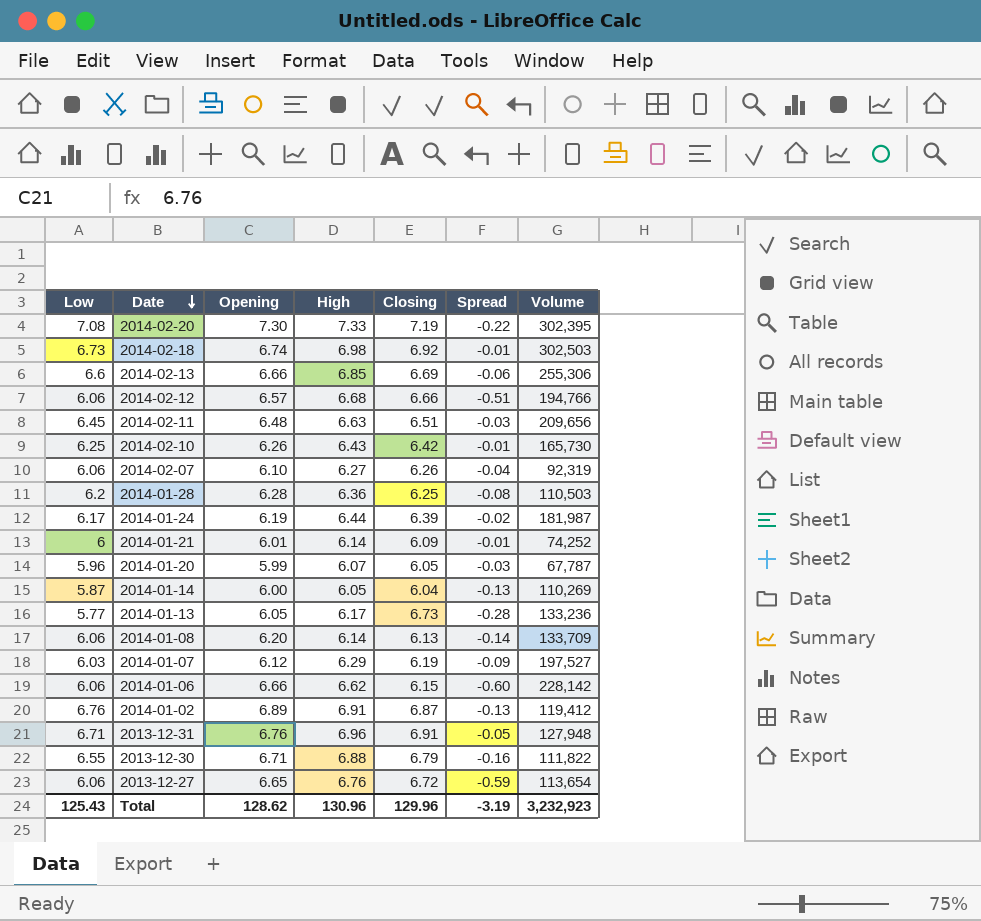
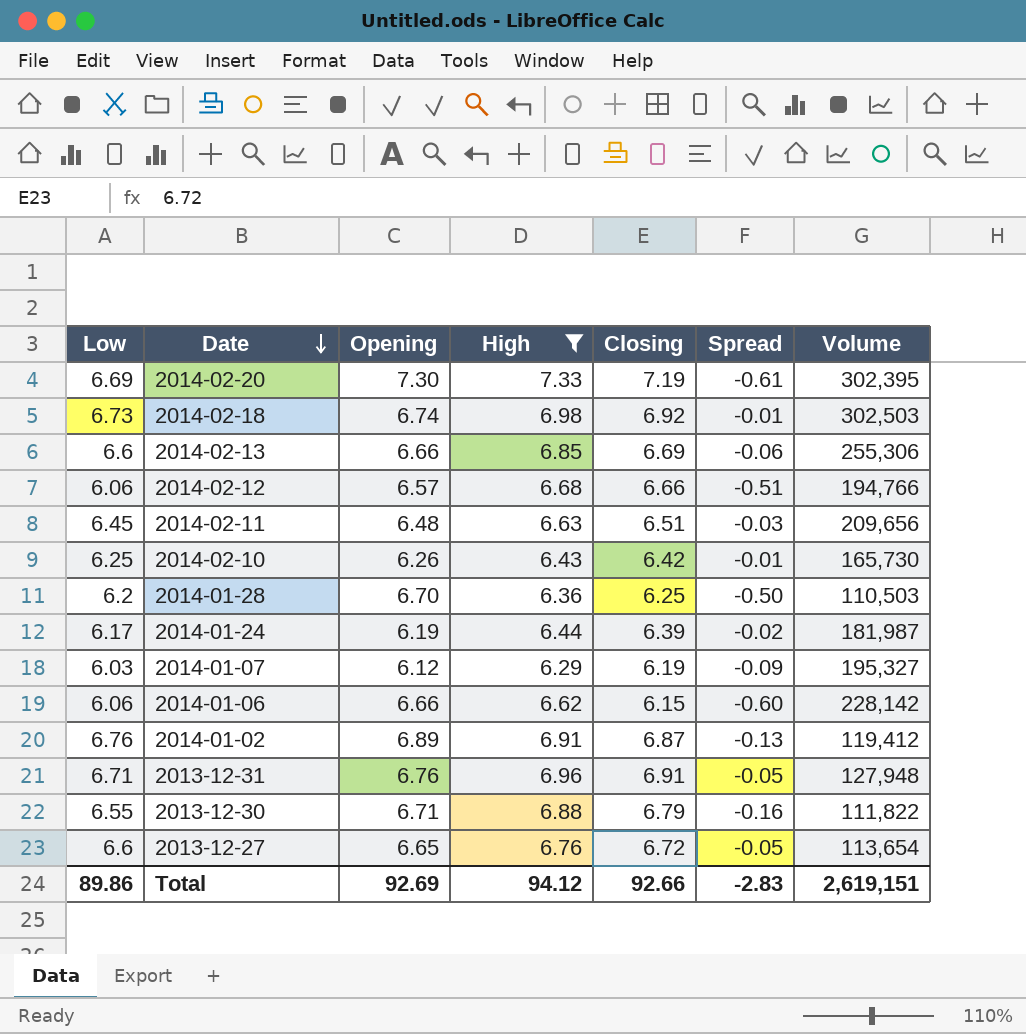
filter: none -> High >= 6.29
2014-02-20 | Low: 7.08 -> 6.69
2014-02-20 | Spread: -0.22 -> -0.61
2014-01-28 | Opening: 6.28 -> 6.70
2014-01-28 | Spread: -0.08 -> -0.50
2014-01-07 | Volume: 197,527 -> 195,327
2013-12-27 | Low: 6.06 -> 6.6
2013-12-27 | Spread: -0.59 -> -0.05
Total | Low: 125.43 -> 89.86
Total | Opening: 128.62 -> 92.69
Total | High: 130.96 -> 94.12
Total | Closing: 129.96 -> 92.66
Total | Spread: -3.19 -> -2.83
Total | Volume: 3,232,923 -> 2,619,151

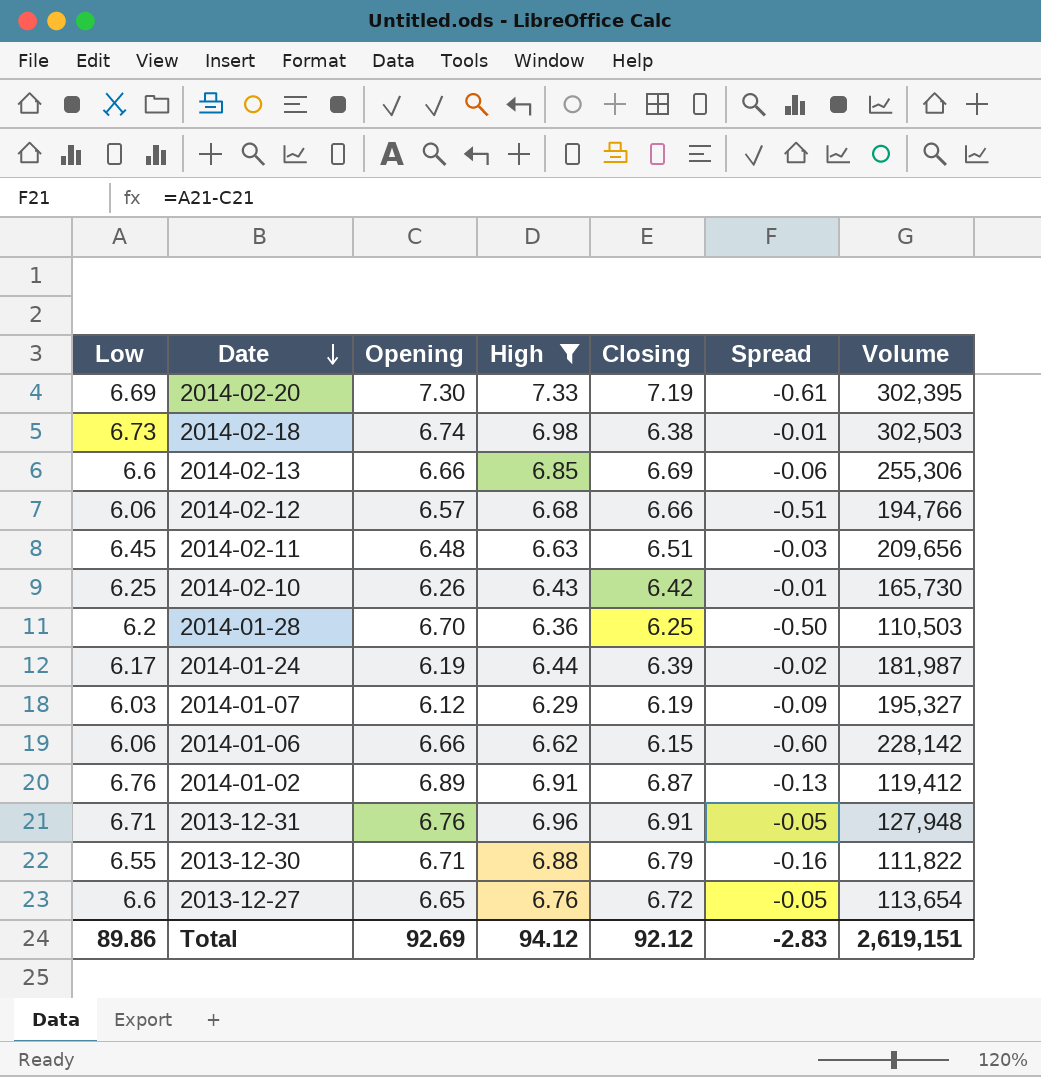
2014-02-18 | Closing: 6.92 -> 6.38
Total | Closing: 92.66 -> 92.12

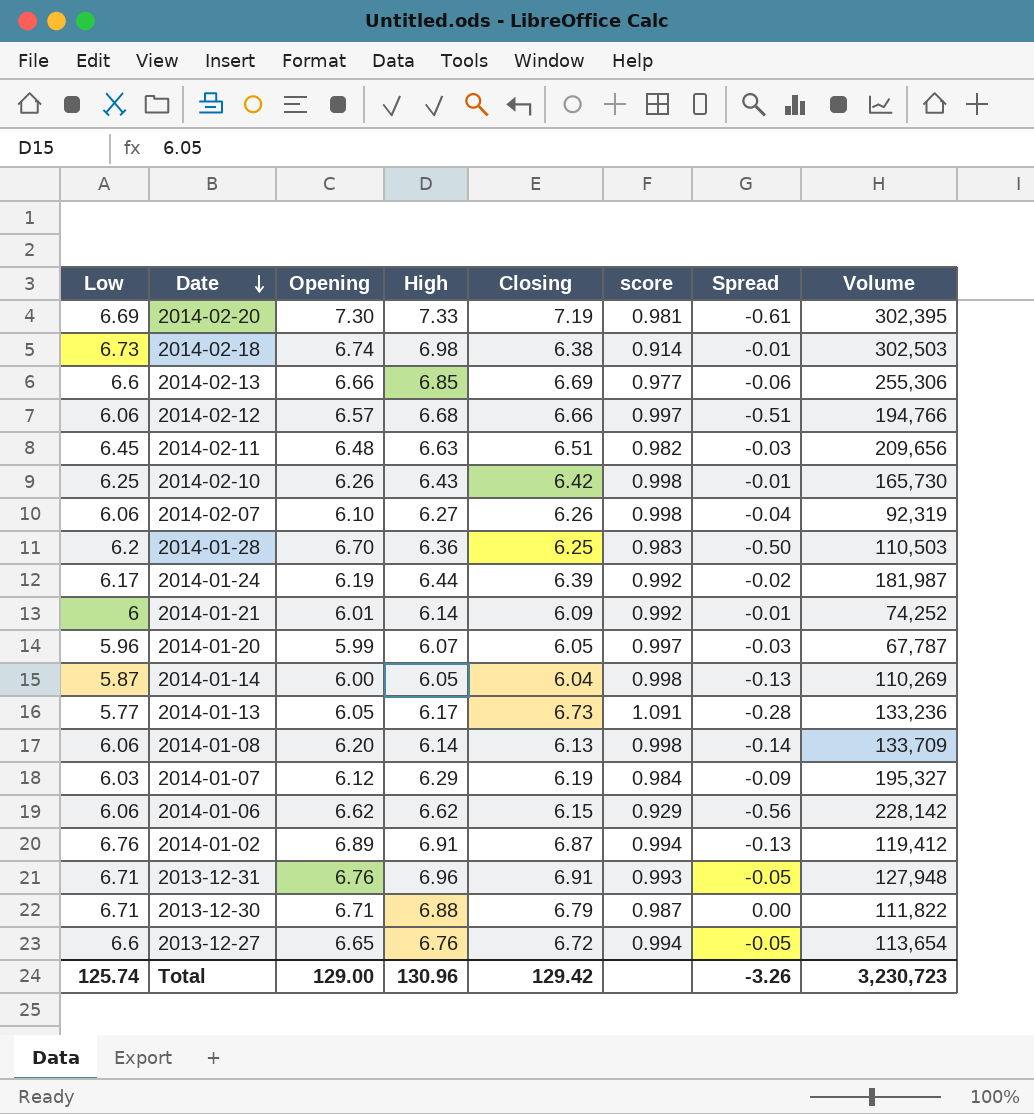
filter: High >= 6.29 -> none
column score | formula: none -> [Closing] / [High]
2014-01-06 | Opening: 6.66 -> 6.62
2014-01-06 | Spread: -0.60 -> -0.56
2013-12-30 | Low: 6.55 -> 6.71
2013-12-30 | Spread: -0.16 -> 0.00
Total | Low: 89.86 -> 125.74
Total | Opening: 92.69 -> 129.00
Total | High: 94.12 -> 130.96
Total | Closing: 92.12 -> 129.42
Total | Spread: -2.83 -> -3.26
Total | Volume: 2,619,151 -> 3,230,723

